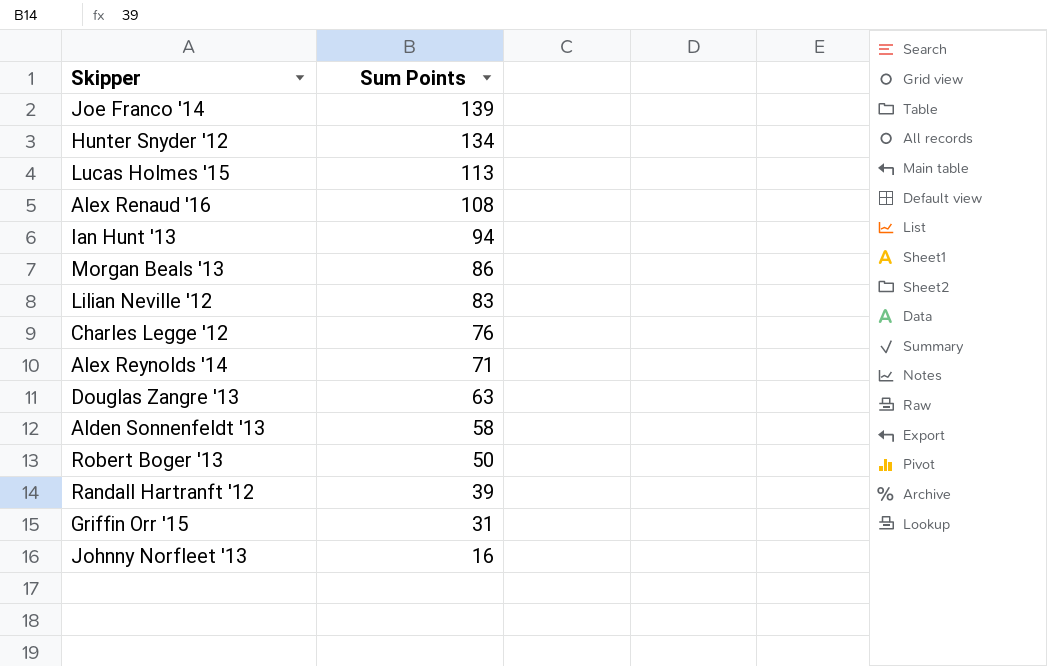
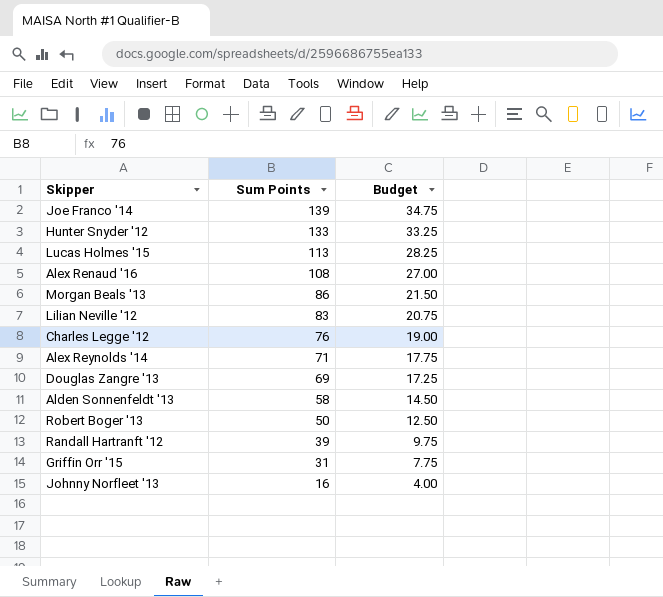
column Budget | formula: none -> [Sum Points] * 0.25
row Ian Hunt '13: 94 -> none
Hunter Snyder '12 | Sum Points: 134 -> 133
Douglas Zangre '13 | Sum Points: 63 -> 69

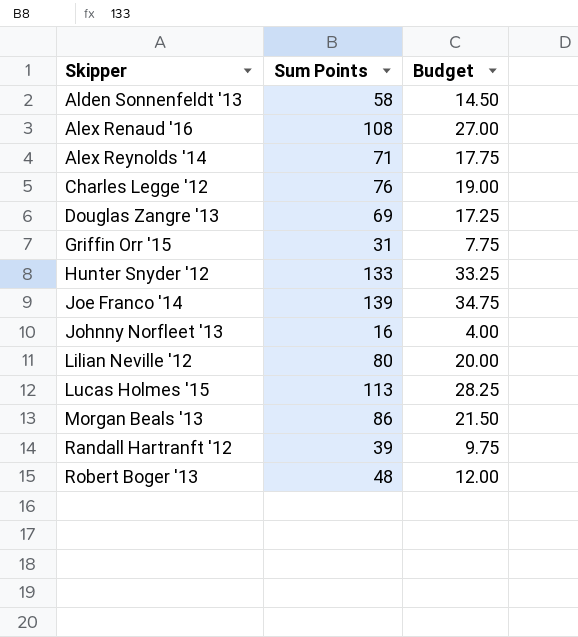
row order: Sum Points descending -> Skipper ascending
Lilian Neville '12 | Sum Points: 83 -> 80
Lilian Neville '12 | Budget: 20.75 -> 20.00
Robert Boger '13 | Sum Points: 50 -> 48
Robert Boger '13 | Budget: 12.50 -> 12.00

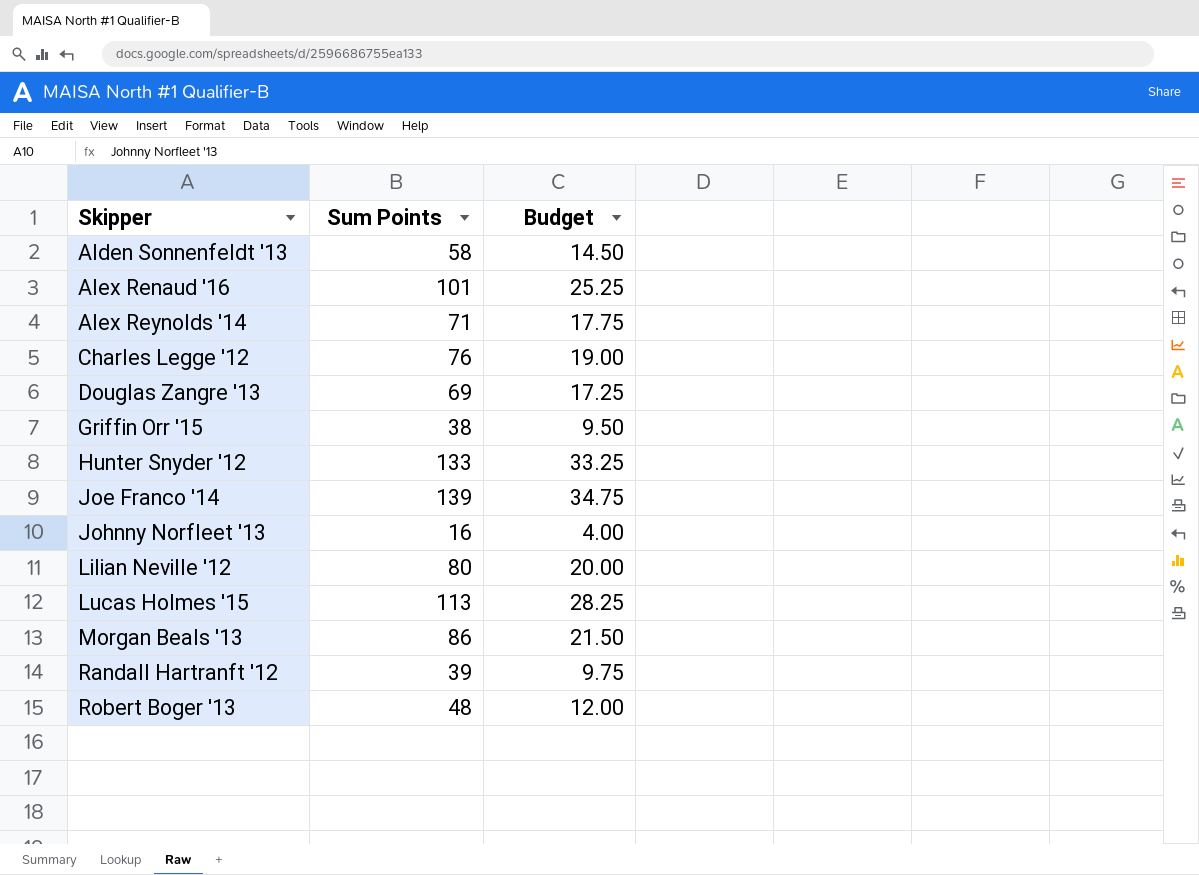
Alex Renaud '16 | Sum Points: 108 -> 101
Alex Renaud '16 | Budget: 27.00 -> 25.25
Griffin Orr '15 | Sum Points: 31 -> 38
Griffin Orr '15 | Budget: 7.75 -> 9.50

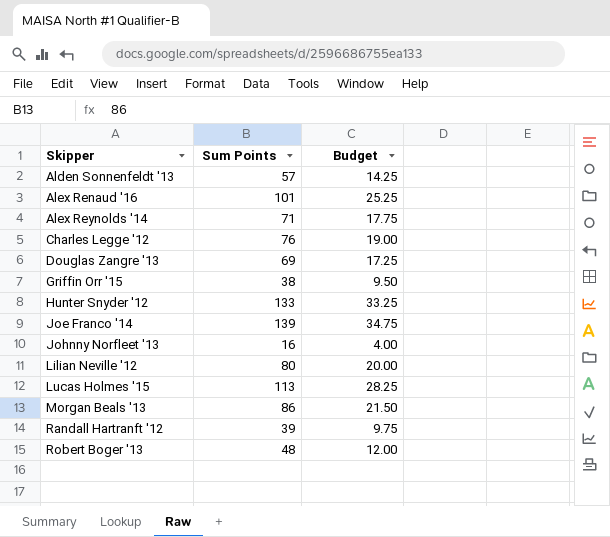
Alden Sonnenfeldt '13 | Sum Points: 58 -> 57
Alden Sonnenfeldt '13 | Budget: 14.50 -> 14.25

